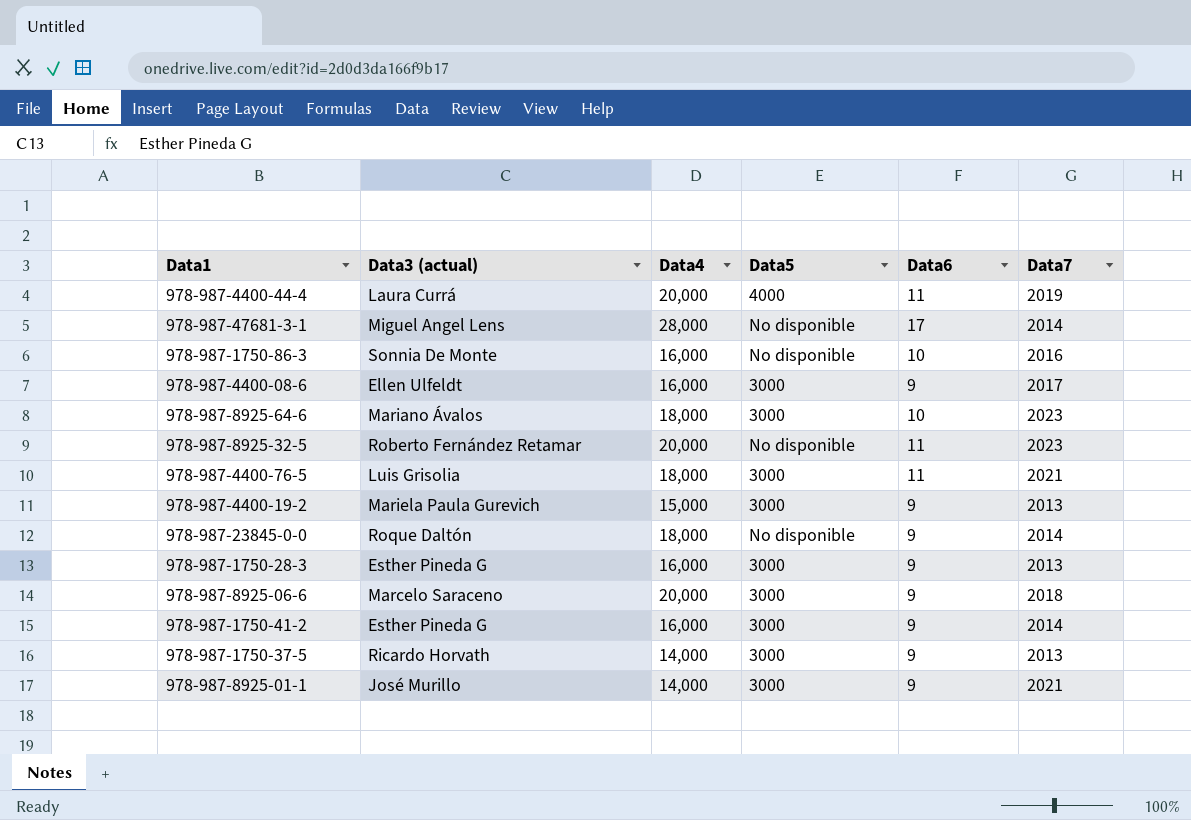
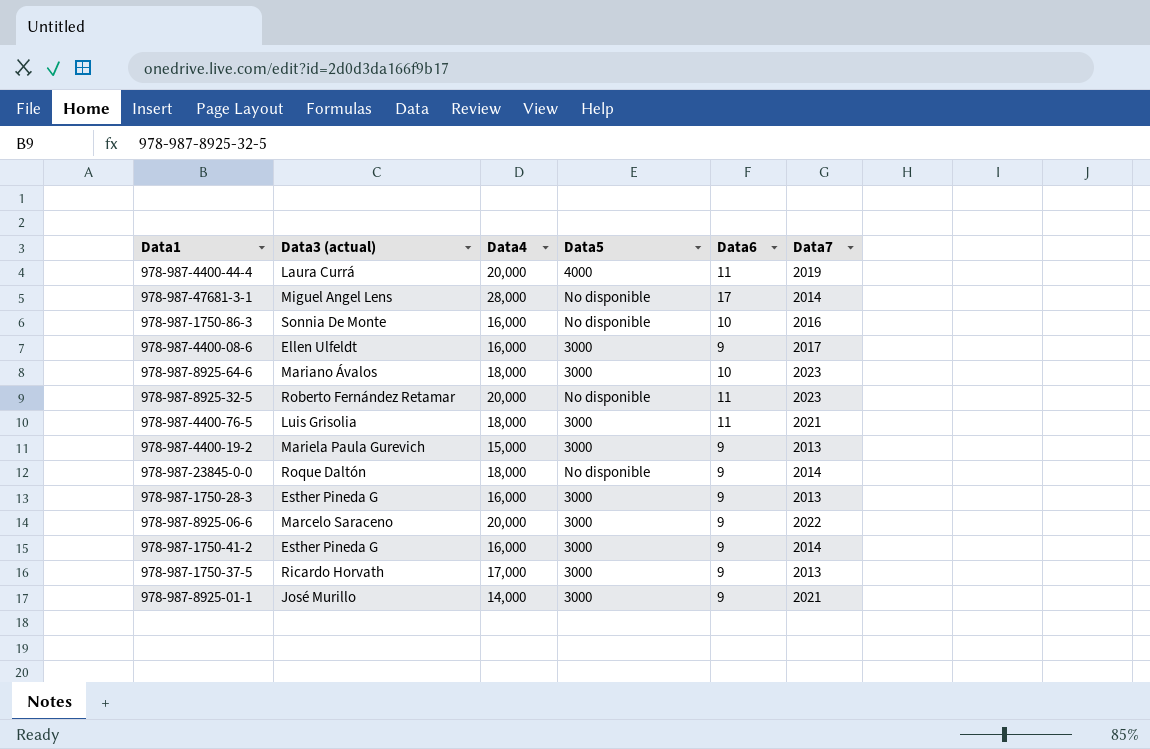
978-987-8925-06-6 | Data7: 2018 -> 2022
978-987-1750-37-5 | Data4: 14,000 -> 17,000

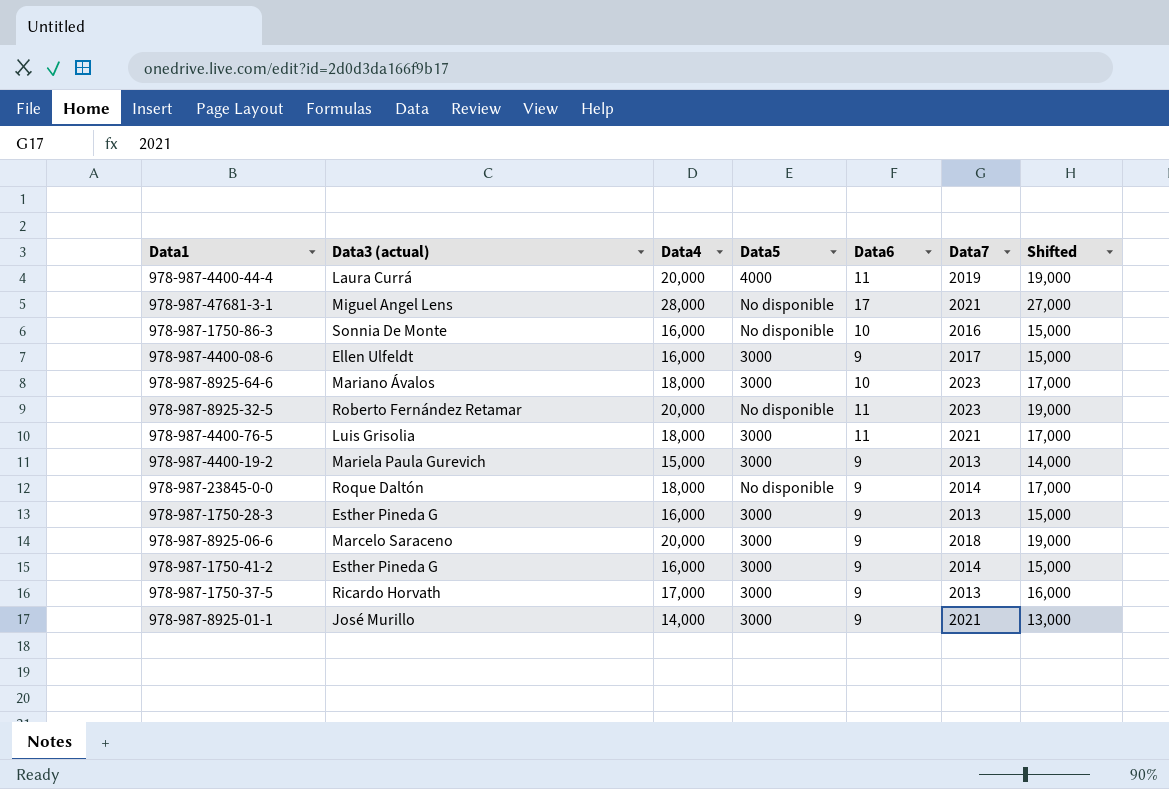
column Shifted | formula: none -> [Data4] - 1000
978-987-47681-3-1 | Data7: 2014 -> 2021
978-987-8925-06-6 | Data7: 2022 -> 2018

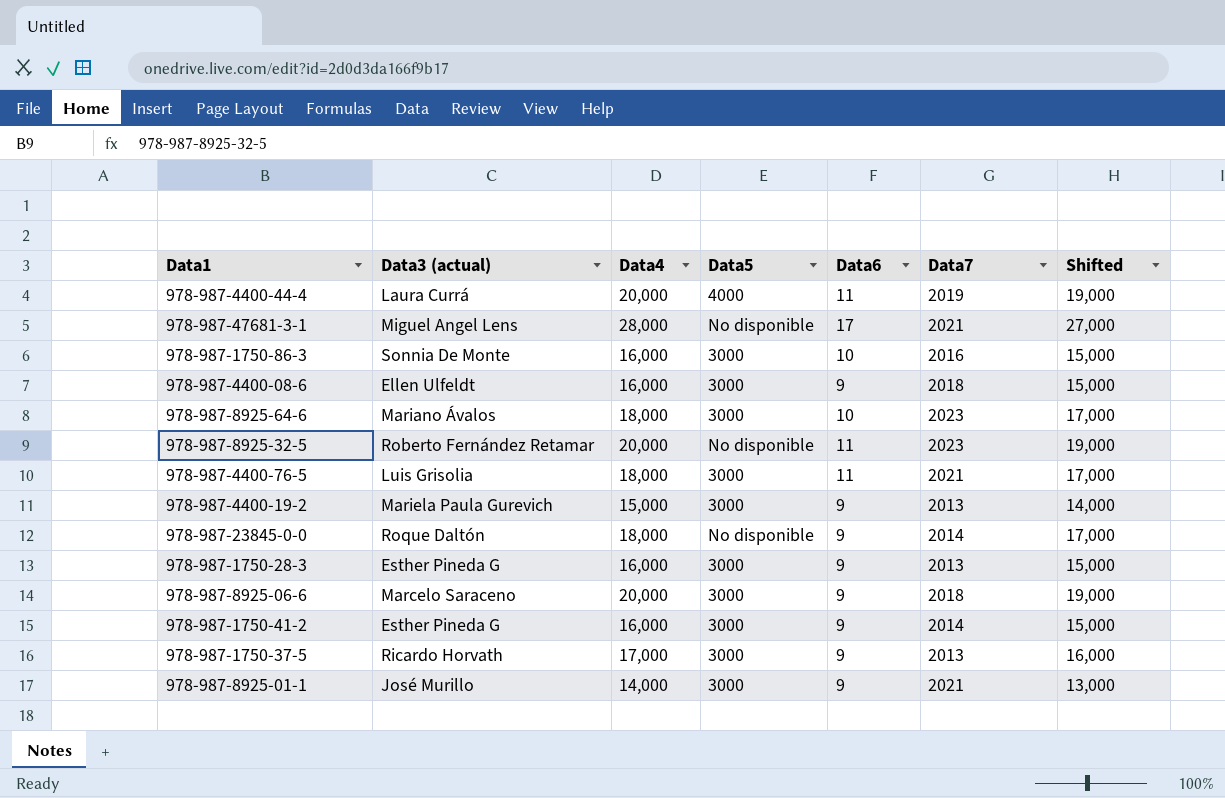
978-987-1750-86-3 | Data5: No disponible -> 3000
978-987-4400-08-6 | Data7: 2017 -> 2018

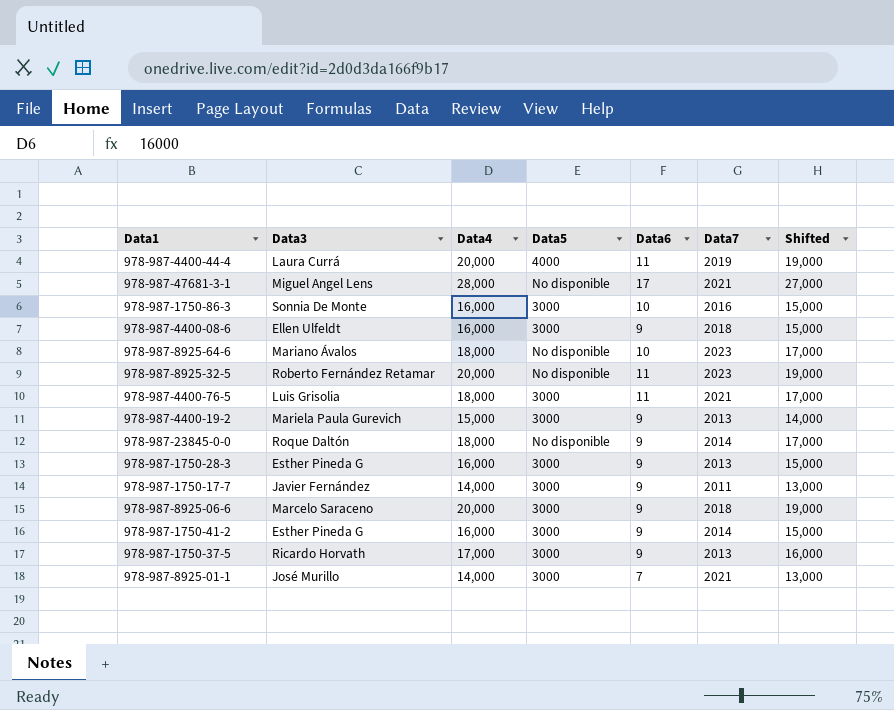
column name: Data3 (actual) -> Data3
978-987-8925-64-6 | Data5: 3000 -> No disponible
row 978-987-1750-17-7: none -> Javier Fernández | 14,000 | 3000 | 9 | 2011 | 13,000
978-987-8925-01-1 | Data6: 9 -> 7

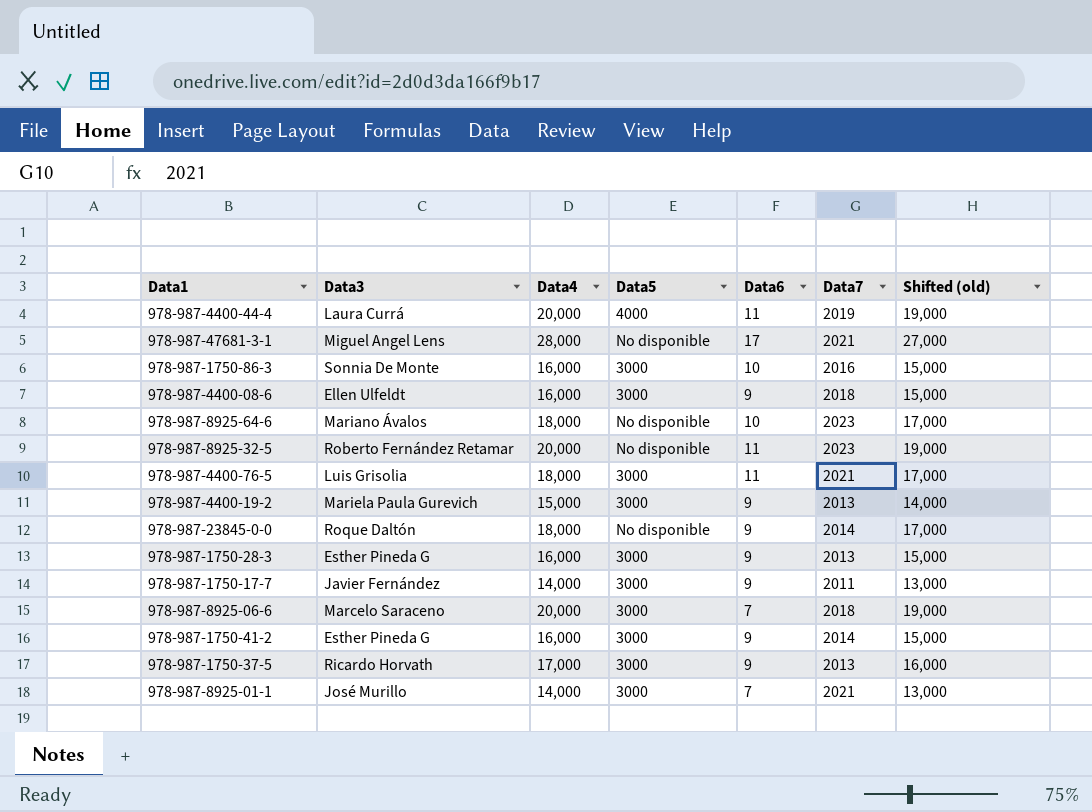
column name: Shifted -> Shifted (old)
978-987-8925-06-6 | Data6: 9 -> 7

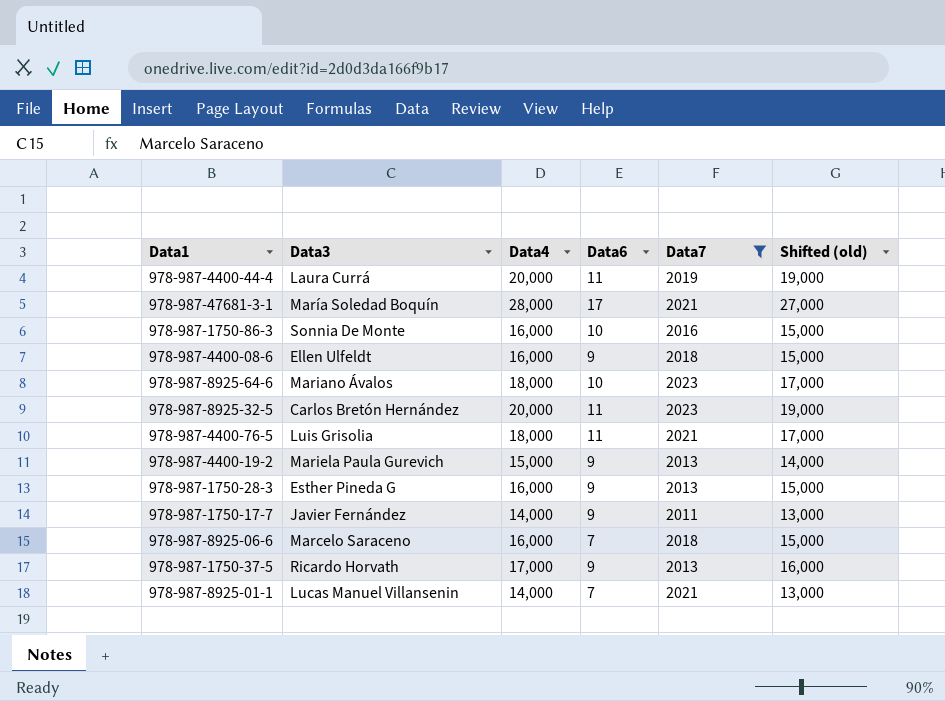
filter: none -> Data7 != 2014
column Data5 | position: 4 -> none
978-987-47681-3-1 | Data3: Miguel Angel Lens -> María Soledad Boquín
978-987-8925-32-5 | Data3: Roberto Fernández Retamar -> Carlos Bretón Hernández
978-987-8925-06-6 | Data4: 20,000 -> 16,000
978-987-8925-06-6 | Shifted (old): 19,000 -> 15,000
978-987-8925-01-1 | Data3: José Murillo -> Lucas Manuel Villansenin

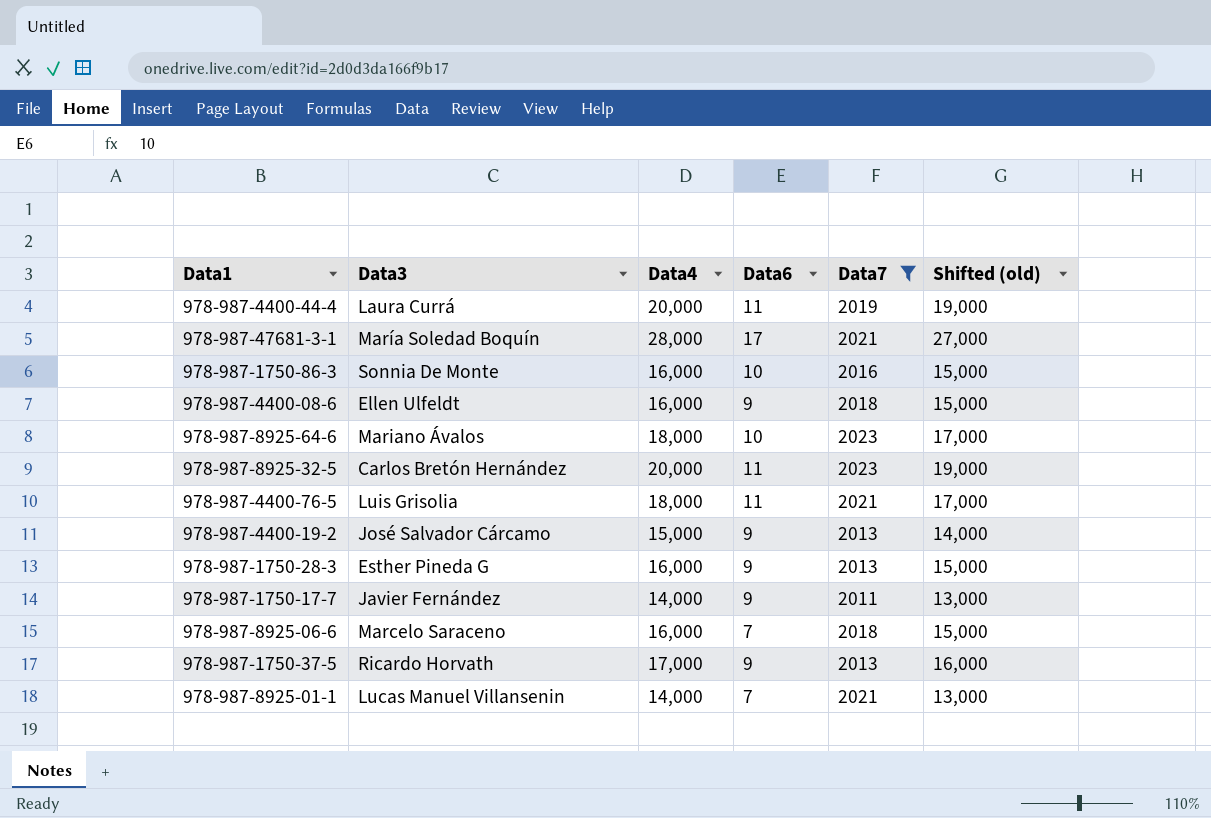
978-987-4400-19-2 | Data3: Mariela Paula Gurevich -> José Salvador Cárcamo

